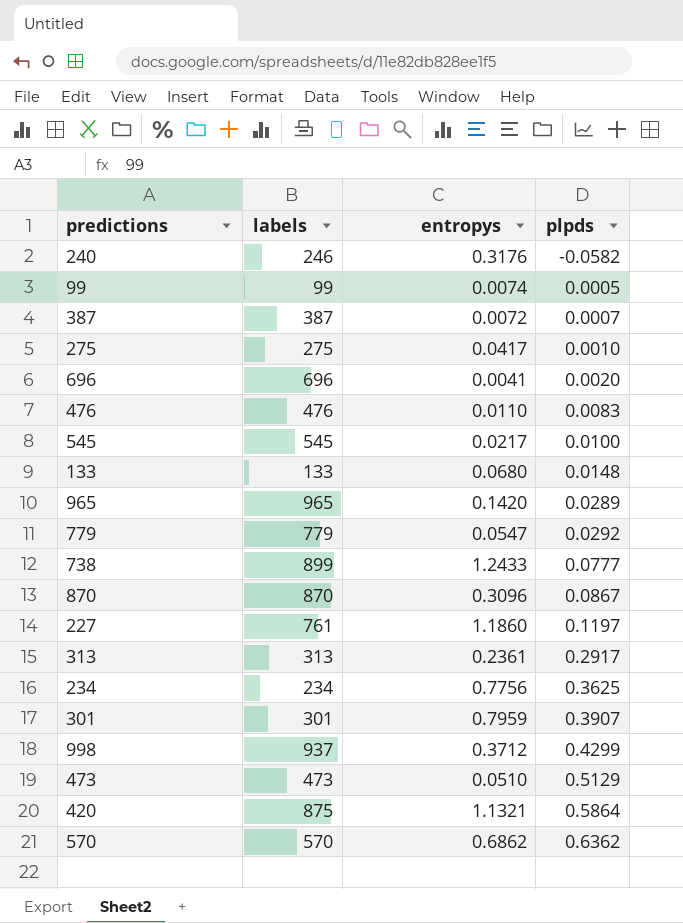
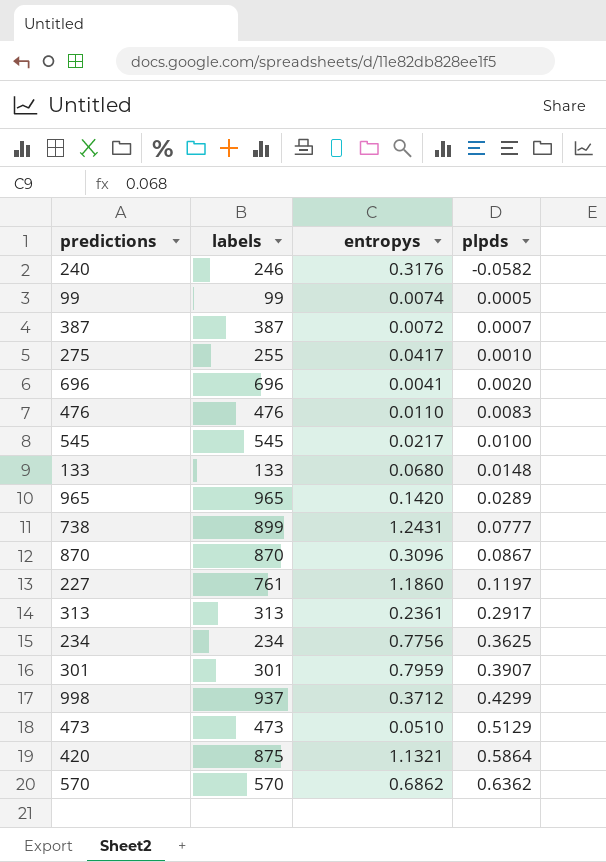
row 779: 779 | 0.0547 | 0.0292 -> none
275 | labels: 275 -> 255
738 | entropys: 1.2433 -> 1.2431

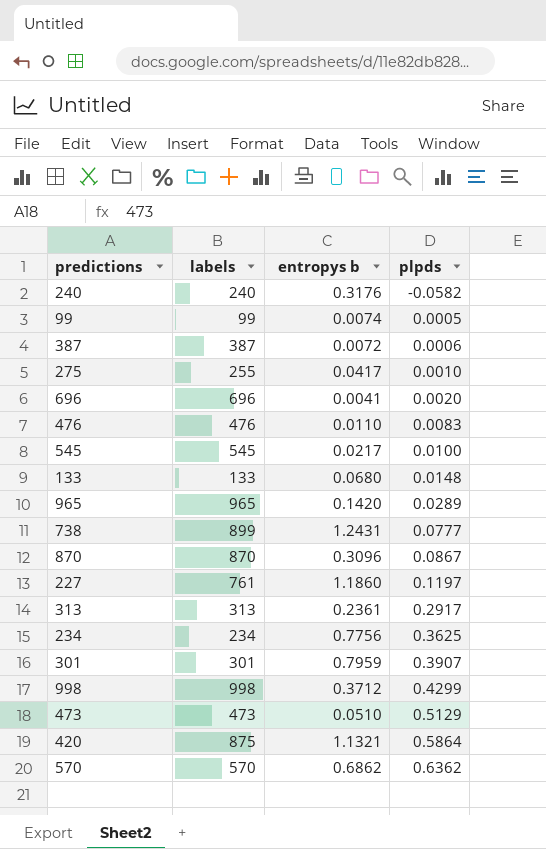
column name: entropys -> entropys b
240 | labels: 246 -> 240
387 | plpds: 0.0007 -> 0.0006
998 | labels: 937 -> 998

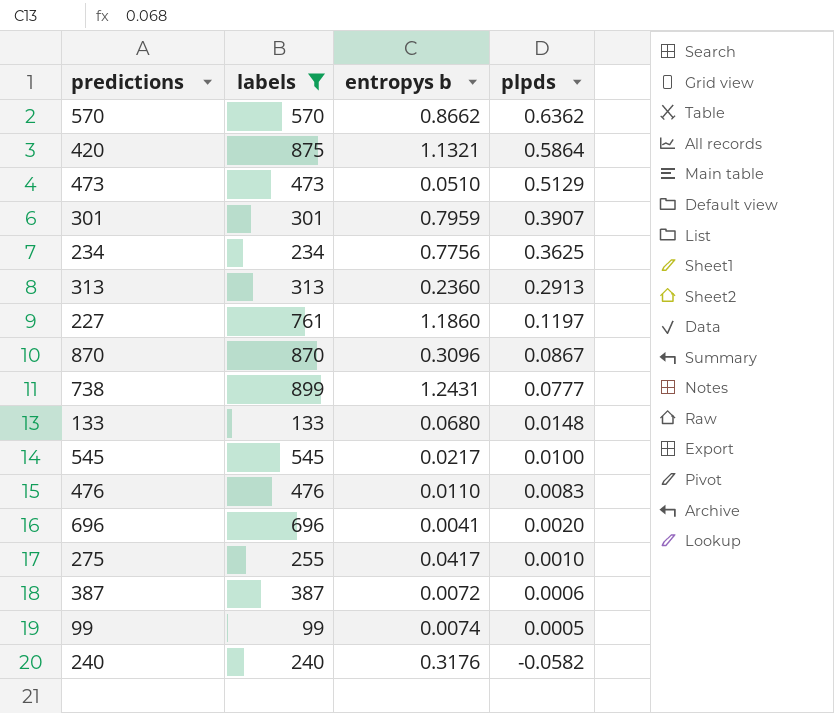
filter: none -> labels <= 899
row order: plpds ascending -> plpds descending
570 | entropys b: 0.6862 -> 0.8662
313 | entropys b: 0.2361 -> 0.2360
313 | plpds: 0.2917 -> 0.2913

